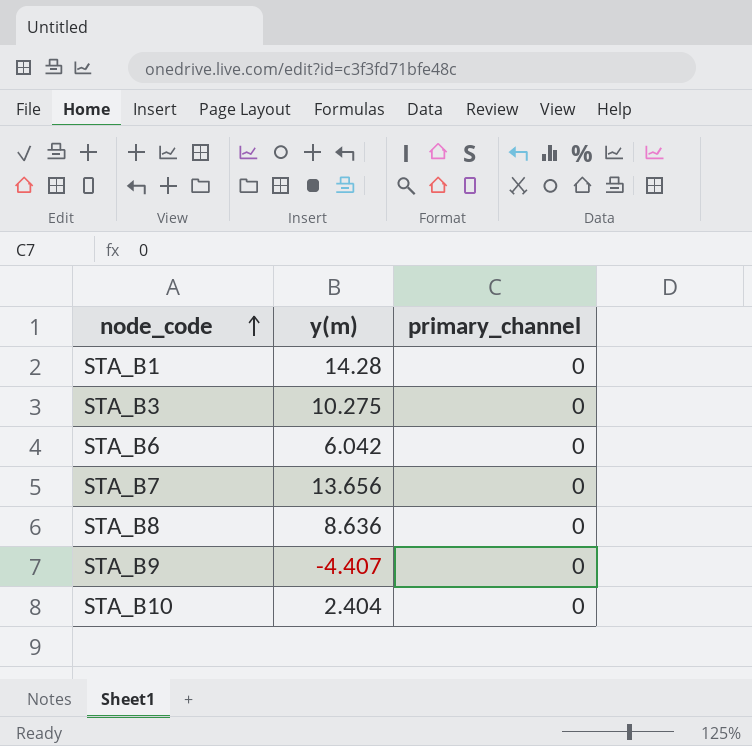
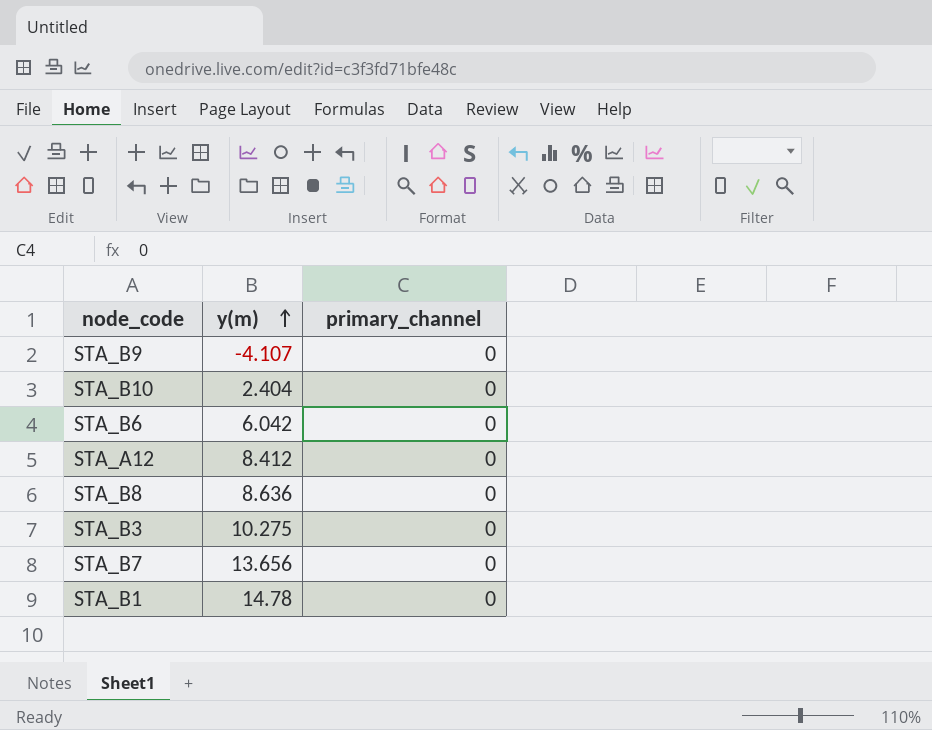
row order: node_code ascending -> y(m) ascending
STA_B9 | y(m): -4.407 -> -4.107
row STA_A12: none -> 8.412 | 0
STA_B1 | y(m): 14.28 -> 14.78

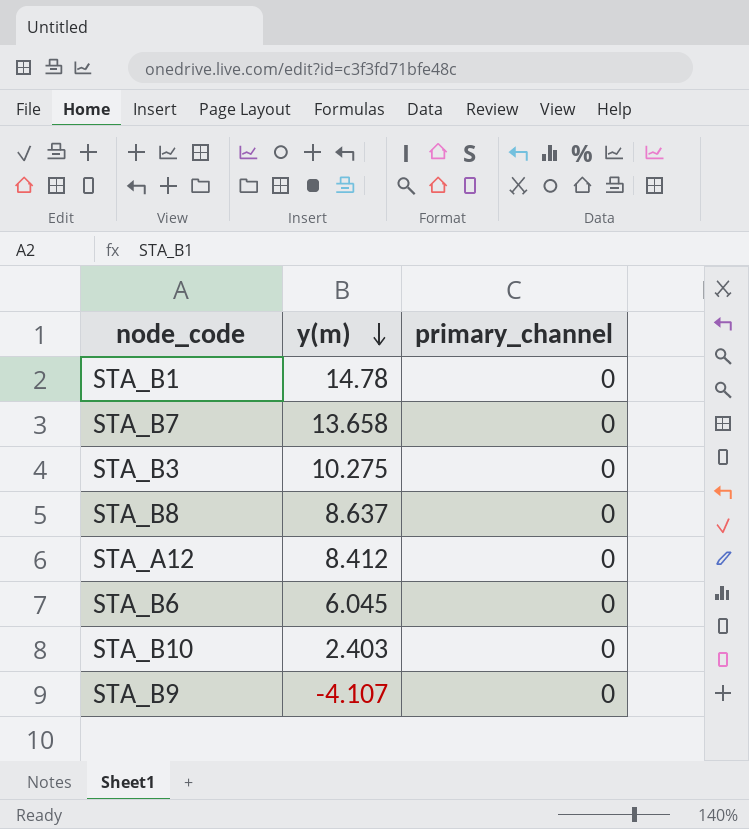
row order: y(m) ascending -> y(m) descending
STA_B7 | y(m): 13.656 -> 13.658
STA_B8 | y(m): 8.636 -> 8.637
STA_B6 | y(m): 6.042 -> 6.045
STA_B10 | y(m): 2.404 -> 2.403

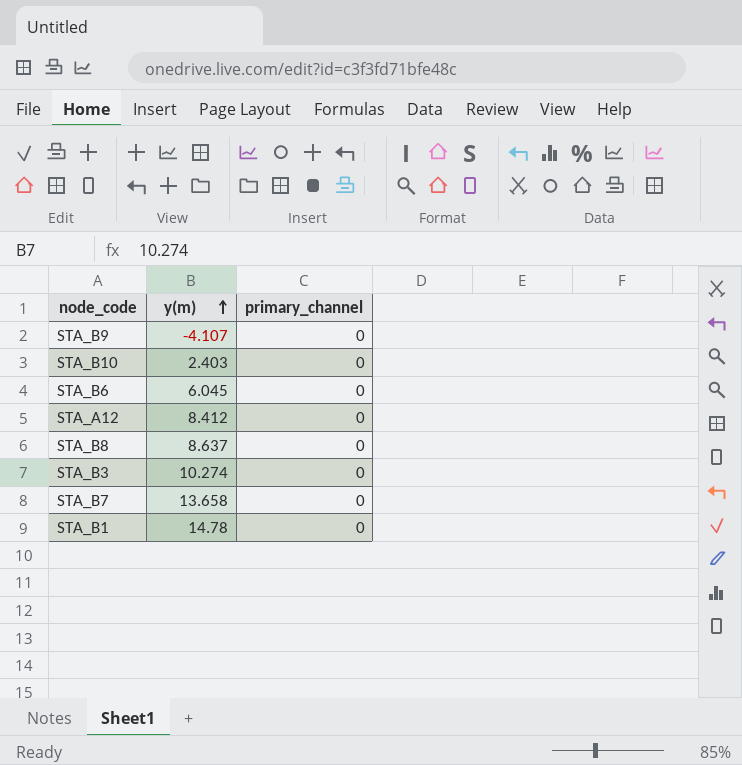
row order: y(m) descending -> y(m) ascending
STA_B3 | y(m): 10.275 -> 10.274

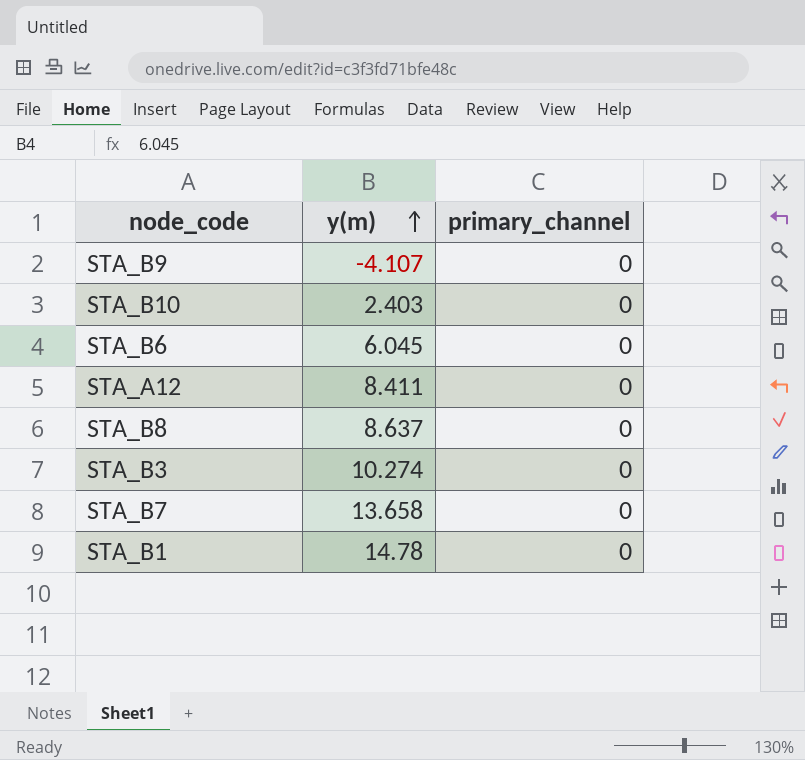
STA_A12 | y(m): 8.412 -> 8.411

